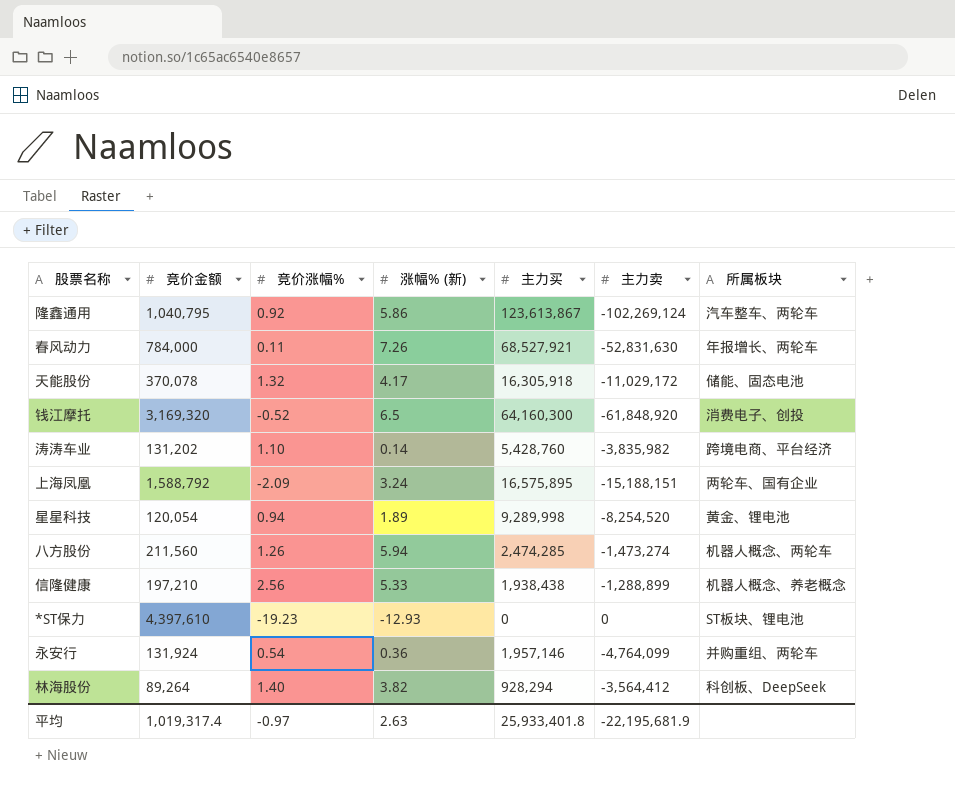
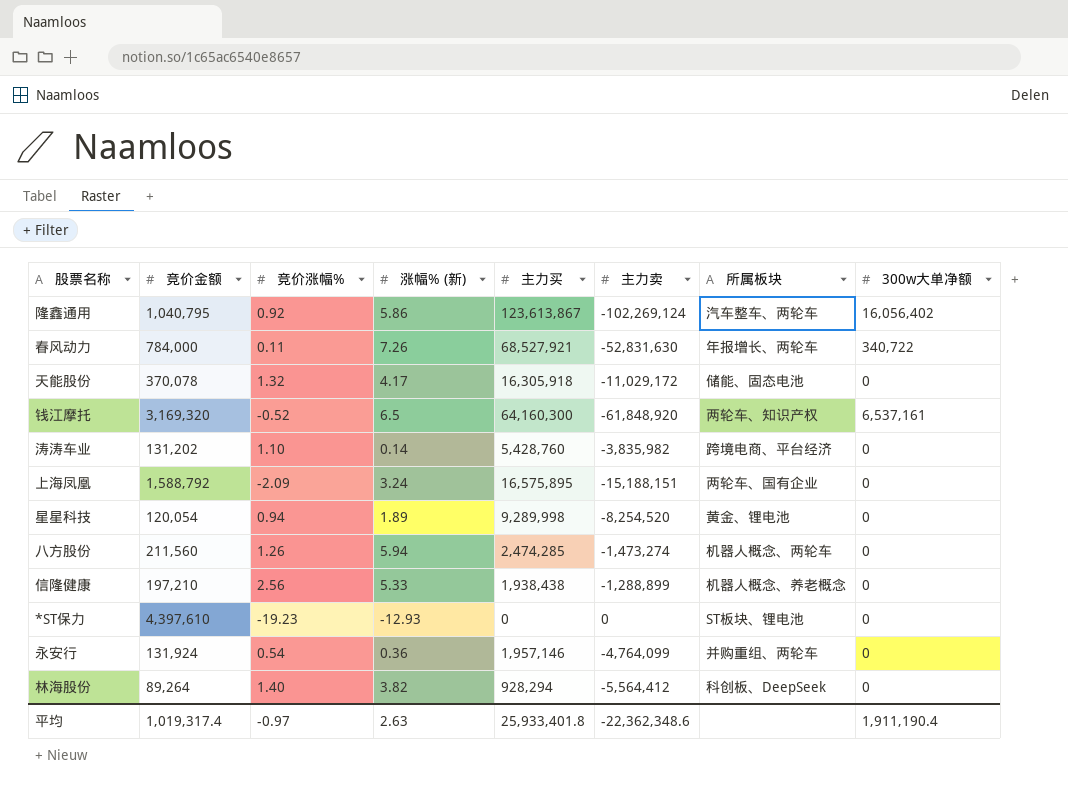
column 300w大单净额 | position: none -> 8
钱江摩托 | 所属板块: 消费电子、创投 -> 两轮车、知识产权
林海股份 | 主力卖: -3,564,412 -> -5,564,412
平均 | 主力卖: -22,195,681.9 -> -22,362,348.6

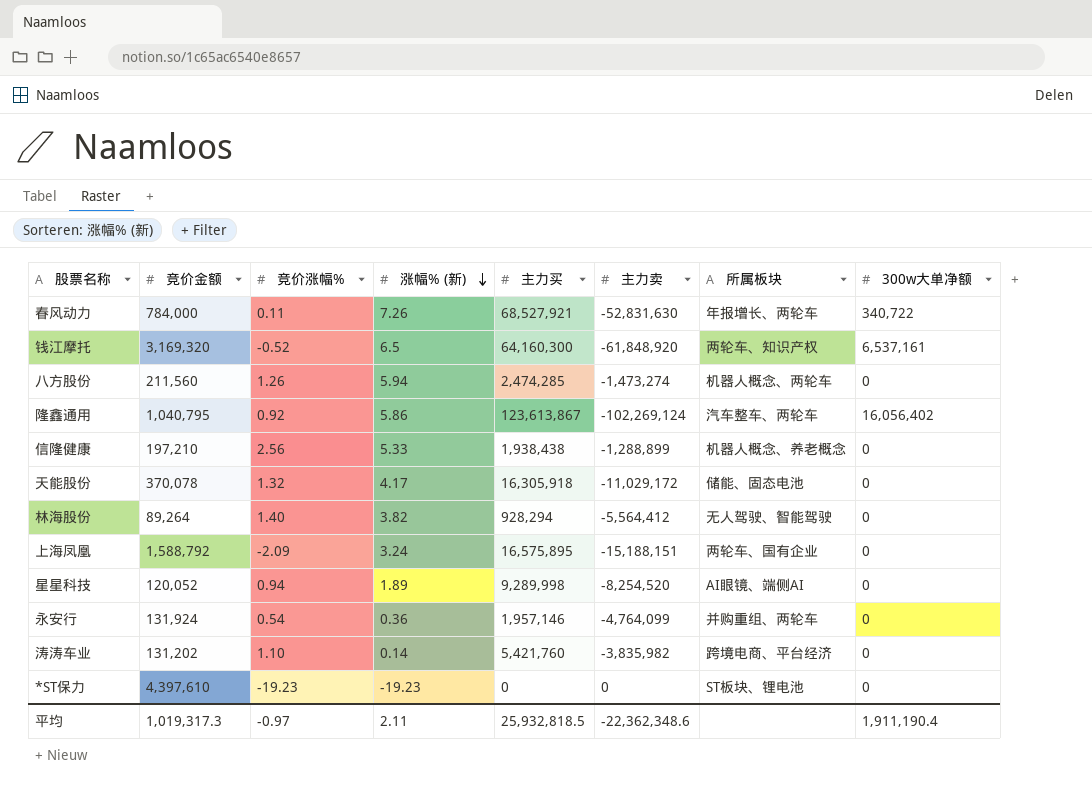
row order: none -> 涨幅% (新) descending
林海股份 | 所属板块: 科创板、DeepSeek -> 无人驾驶、智能驾驶
星星科技 | 竞价金额: 120,054 -> 120,052
星星科技 | 所属板块: 黄金、锂电池 -> AI眼镜、端侧AI
涛涛车业 | 主力买: 5,428,760 -> 5,421,760
*ST保力 | 涨幅% (新): -12.93 -> -19.23
平均 | 竞价金额: 1,019,317.4 -> 1,019,317.3
平均 | 涨幅% (新): 2.63 -> 2.11
平均 | 主力买: 25,933,401.8 -> 25,932,818.5

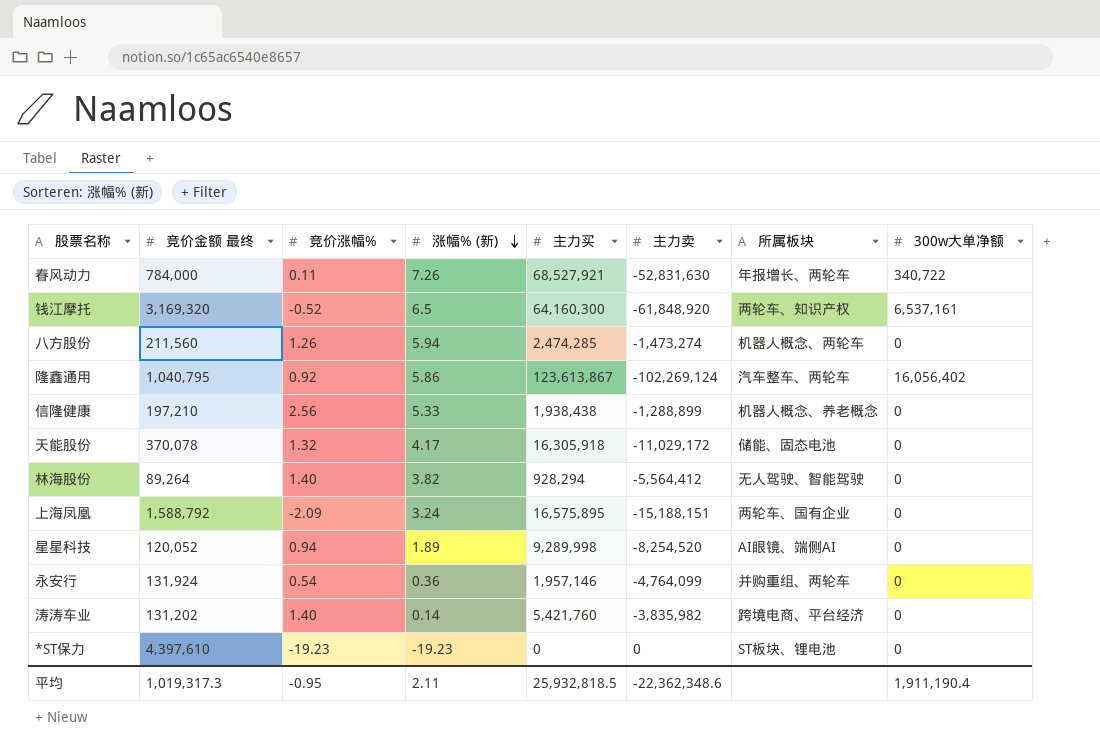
column name: 竞价金额 -> 竞价金额 最终
涛涛车业 | 竞价涨幅%: 1.10 -> 1.40
平均 | 竞价涨幅%: -0.97 -> -0.95

